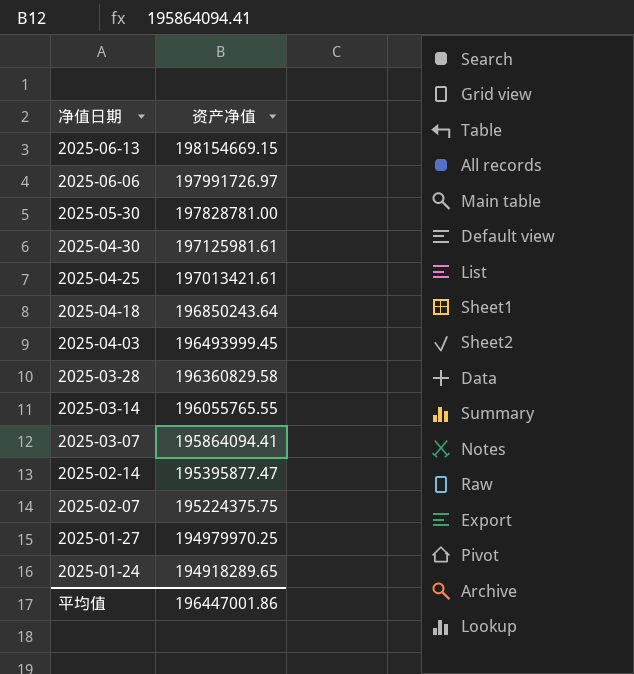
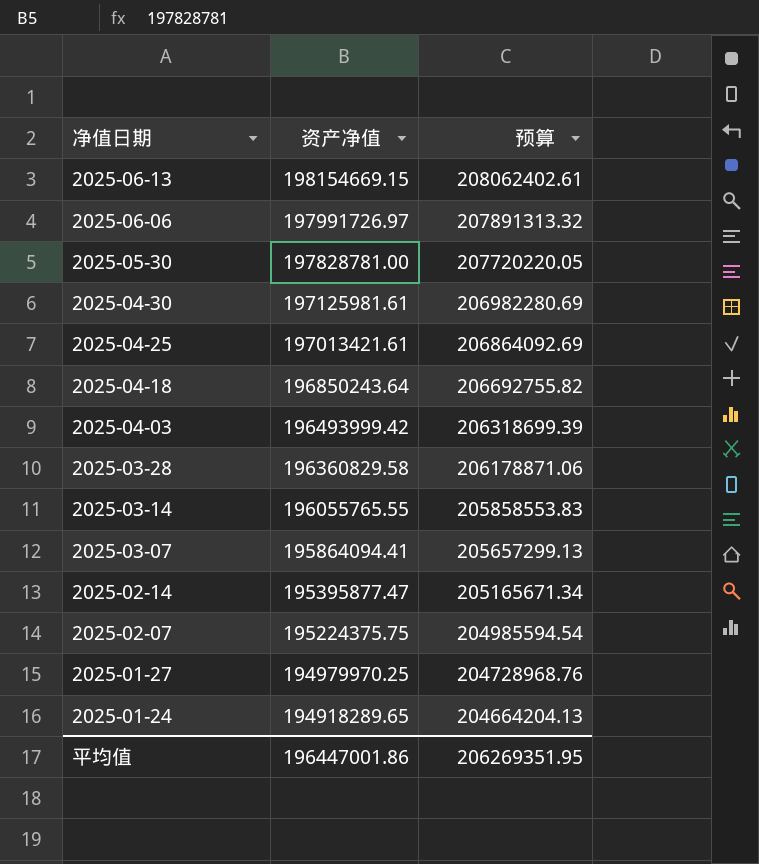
column 预算 | formula: none -> [资产净值] * 1.05
2025-04-03 | 资产净值: 196493999.45 -> 196493999.42

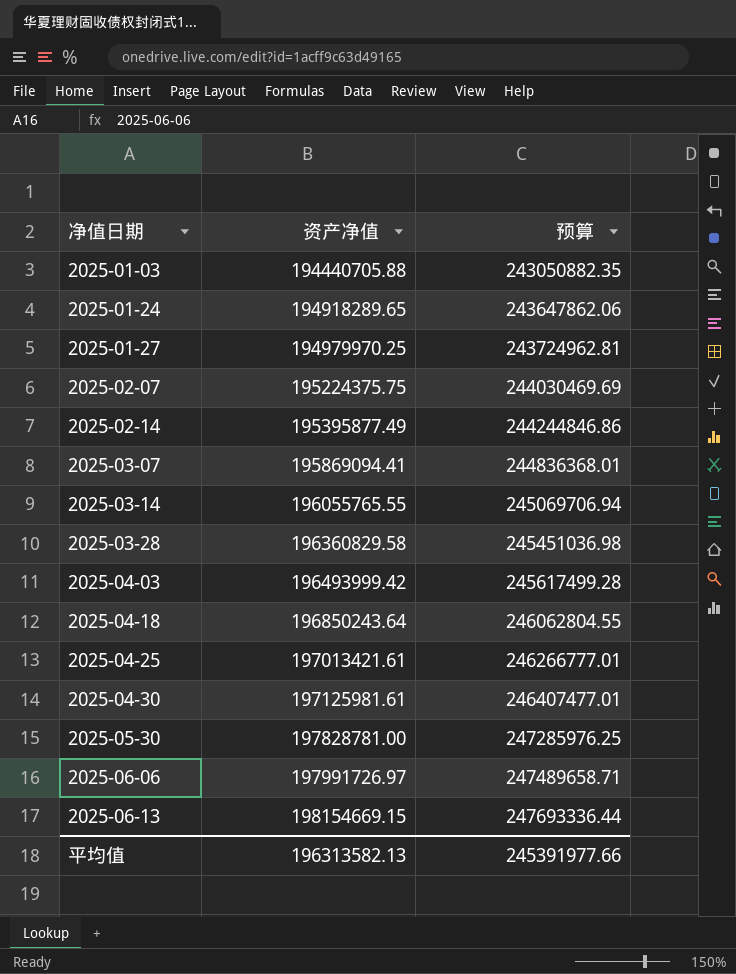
row order: 净值日期 descending -> 净值日期 ascending
column 预算 | formula: [资产净值] * 1.05 -> [资产净值] * 1.25
row 2025-01-03: none -> 194440705.88 | 243050882.35
2025-02-14 | 资产净值: 195395877.47 -> 195395877.49
2025-03-07 | 资产净值: 195864094.41 -> 195869094.41
平均值 | 资产净值: 196447001.86 -> 196313582.13
平均值 | 预算: 206269351.95 -> 245391977.66

